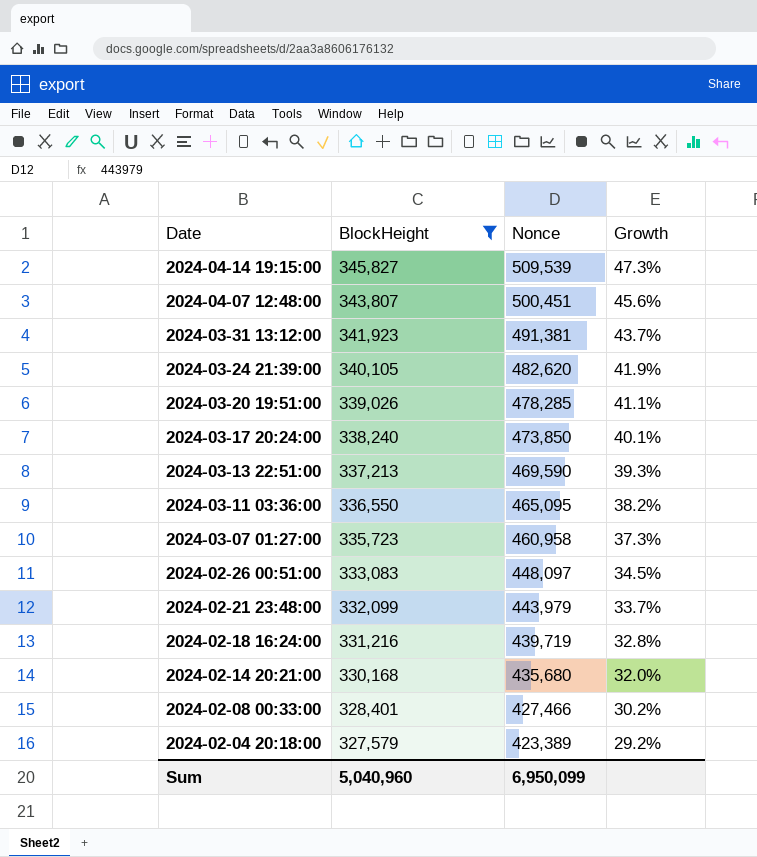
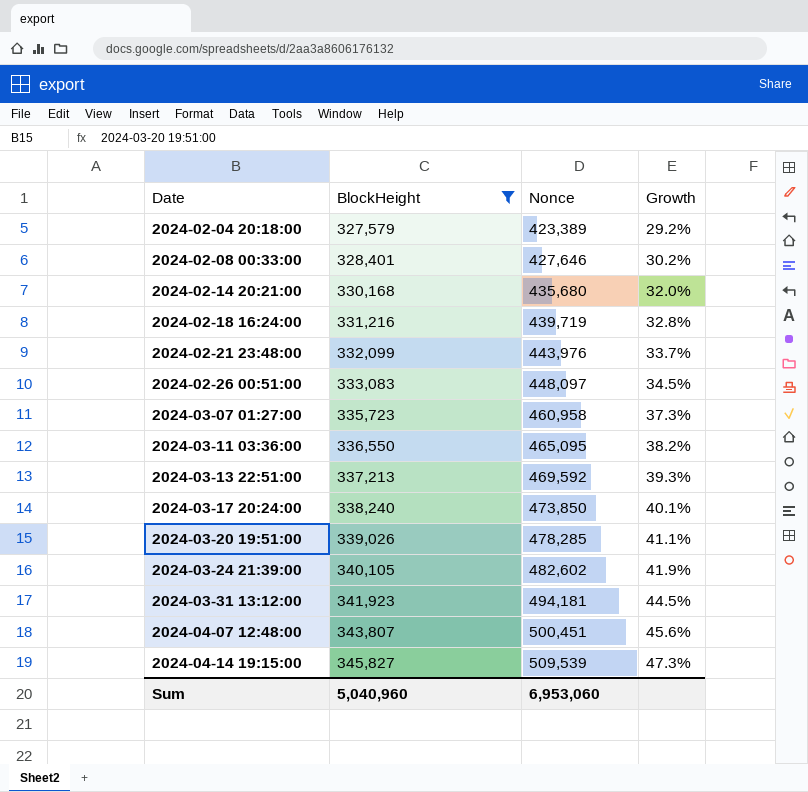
row order: Date descending -> Date ascending
2024-02-08 00:33:00 | Nonce: 427,466 -> 427,646
2024-02-21 23:48:00 | Nonce: 443,979 -> 443,976
2024-03-13 22:51:00 | Nonce: 469,590 -> 469,592
2024-03-24 21:39:00 | Nonce: 482,620 -> 482,602
2024-03-31 13:12:00 | Nonce: 491,381 -> 494,181
2024-03-31 13:12:00 | Growth: 43.7% -> 44.5%
Sum | Nonce: 6,950,099 -> 6,953,060

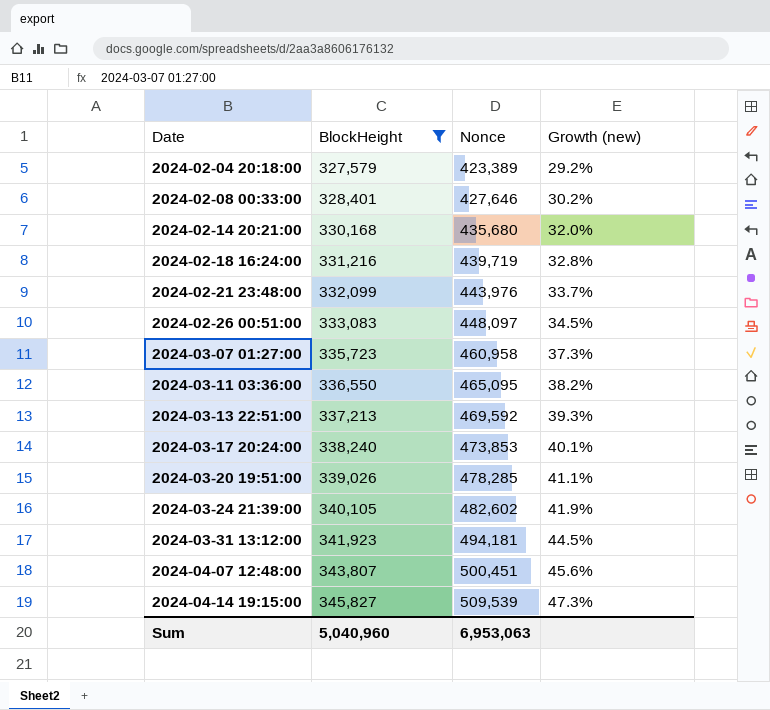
column name: Growth -> Growth (new)
2024-03-17 20:24:00 | Nonce: 473,850 -> 473,853
Sum | Nonce: 6,953,060 -> 6,953,063

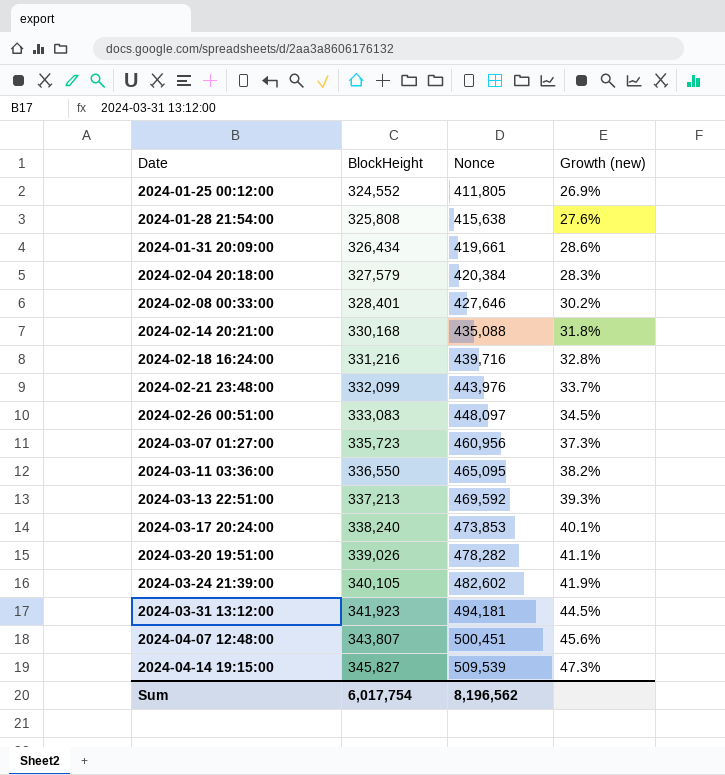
filter: BlockHeight >= 327,579 -> none
2024-02-04 20:18:00 | Nonce: 423,389 -> 420,384
2024-02-04 20:18:00 | Growth (new): 29.2% -> 28.3%
2024-02-14 20:21:00 | Nonce: 435,680 -> 435,088
2024-02-14 20:21:00 | Growth (new): 32.0% -> 31.8%
2024-02-18 16:24:00 | Nonce: 439,719 -> 439,716
2024-03-07 01:27:00 | Nonce: 460,958 -> 460,956
2024-03-20 19:51:00 | Nonce: 478,285 -> 478,282
Sum | BlockHeight: 5,040,960 -> 6,017,754
Sum | Nonce: 6,953,063 -> 8,196,562

